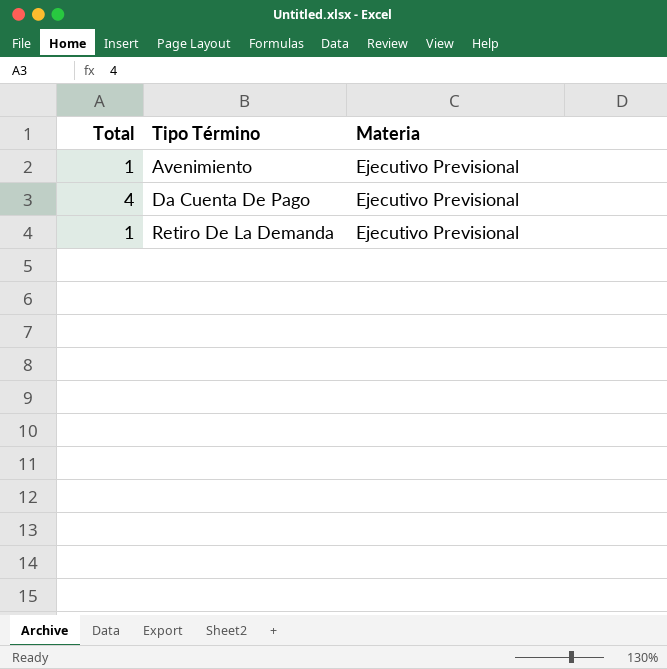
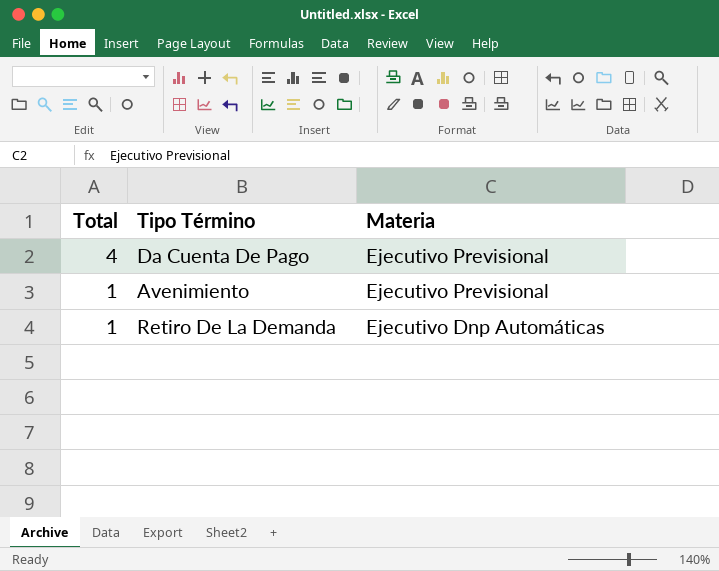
row order: Tipo Término ascending -> Total descending
Retiro De La Demanda | Materia: Ejecutivo Previsional -> Ejecutivo Dnp Automáticas

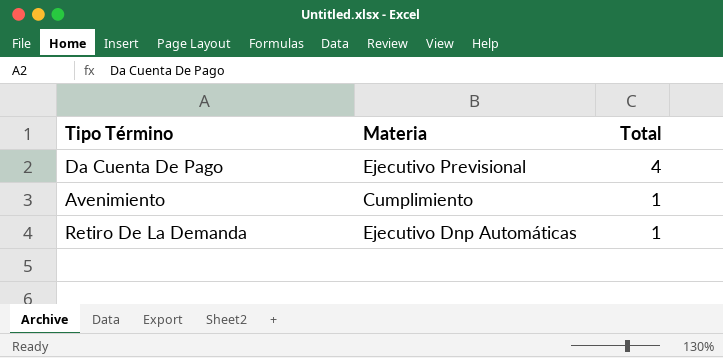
column Total | position: 1 -> 3
Avenimiento | Materia: Ejecutivo Previsional -> Cumplimiento

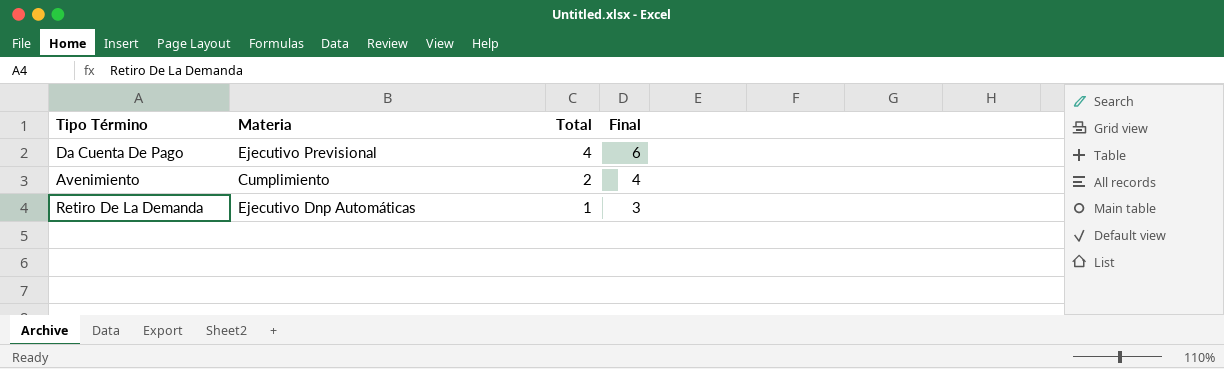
column Final | formula: none -> [Total] + 2
Avenimiento | Total: 1 -> 2

